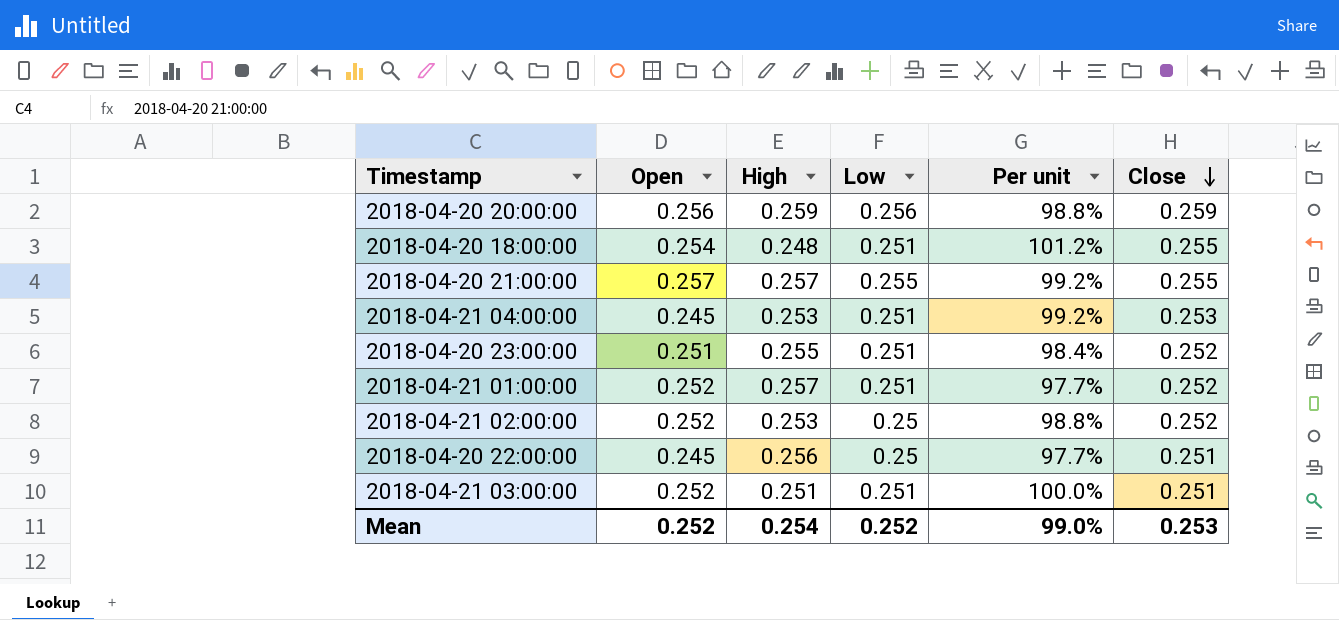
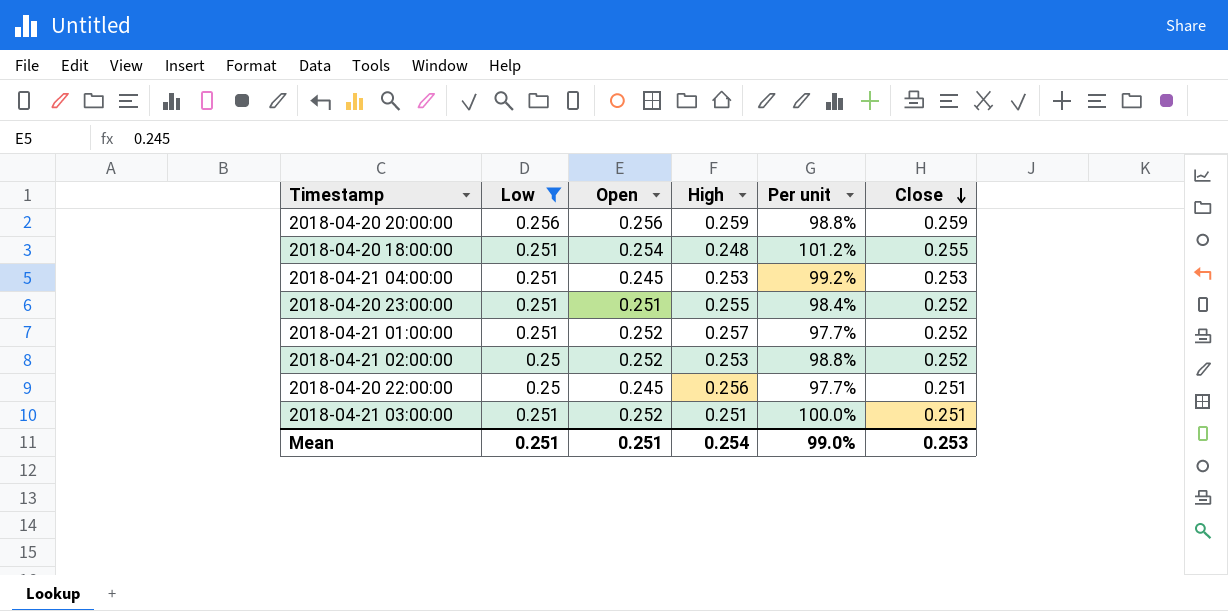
filter: none -> Low != 0.255
column Low | position: 4 -> 2
Mean | Low: 0.252 -> 0.251
Mean | Open: 0.252 -> 0.251

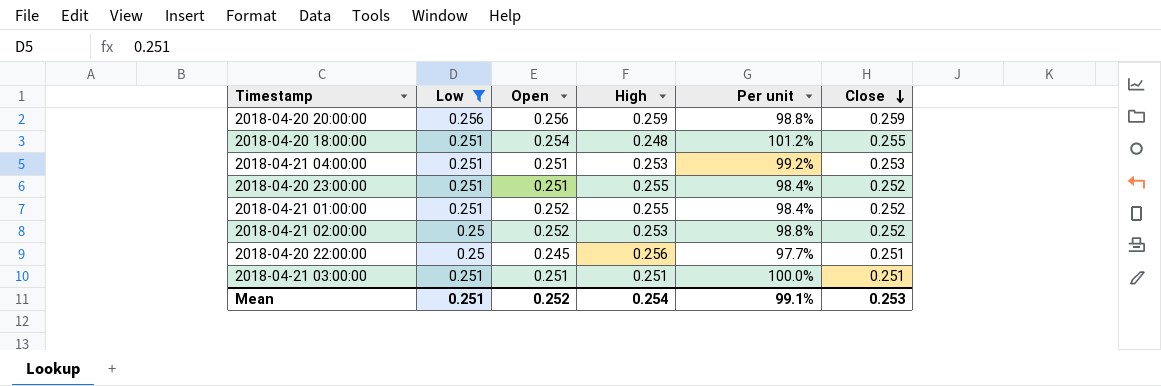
2018-04-21 04:00:00 | Open: 0.245 -> 0.251
2018-04-21 01:00:00 | High: 0.257 -> 0.255
2018-04-21 01:00:00 | Per unit: 97.7% -> 98.4%
2018-04-21 03:00:00 | Open: 0.252 -> 0.251
Mean | Open: 0.251 -> 0.252
Mean | Per unit: 99.0% -> 99.1%

